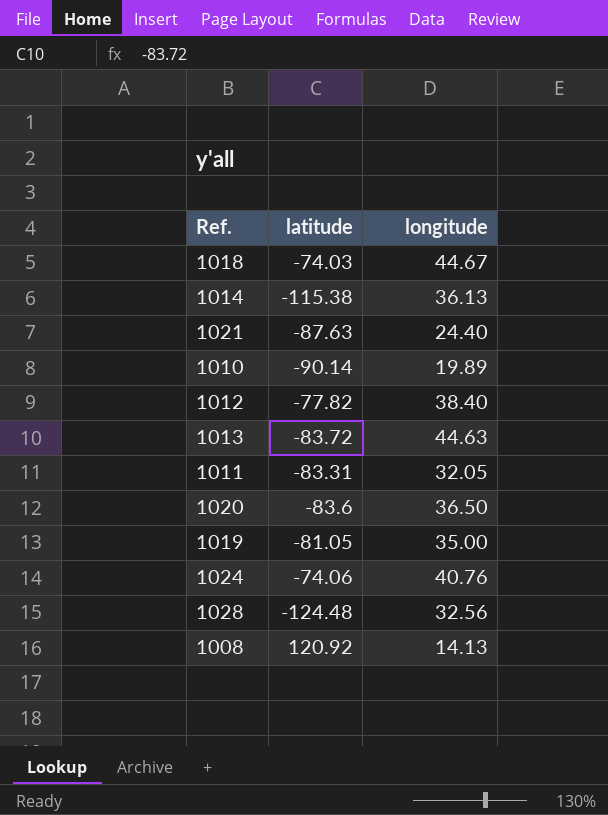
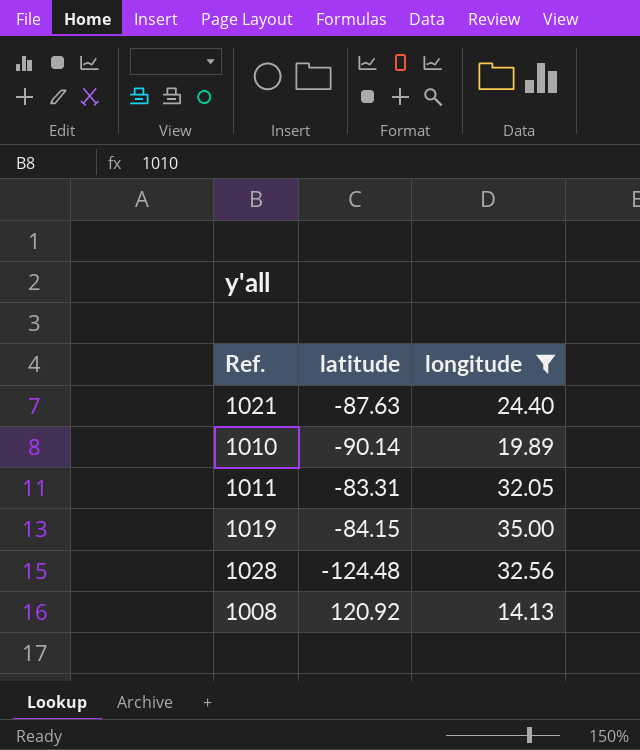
filter: none -> longitude <= 35.00
1019 | latitude: -81.05 -> -84.15

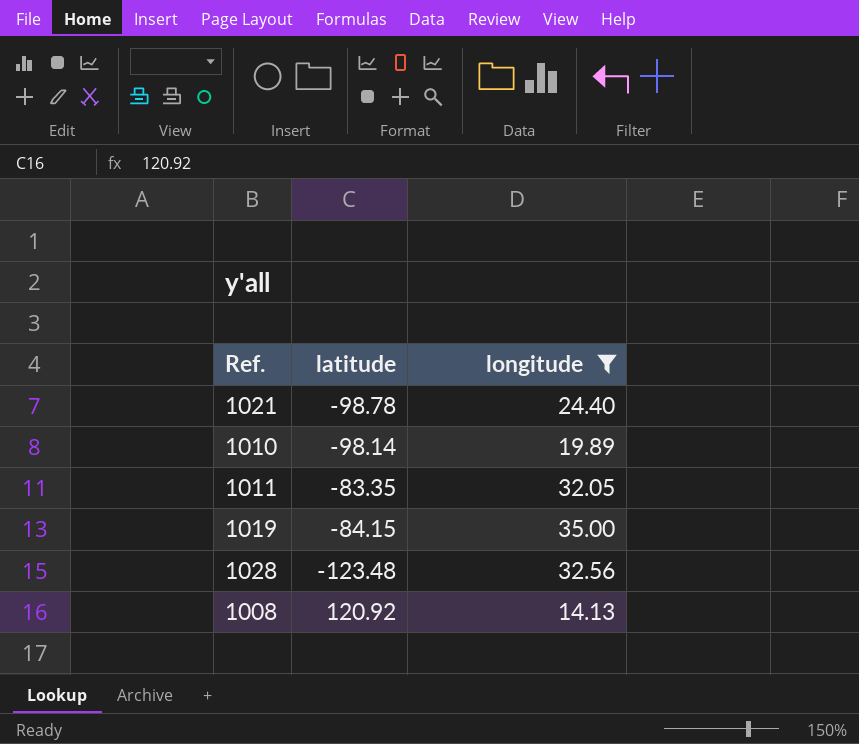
1021 | latitude: -87.63 -> -98.78
1010 | latitude: -90.14 -> -98.14
1011 | latitude: -83.31 -> -83.35
1028 | latitude: -124.48 -> -123.48

